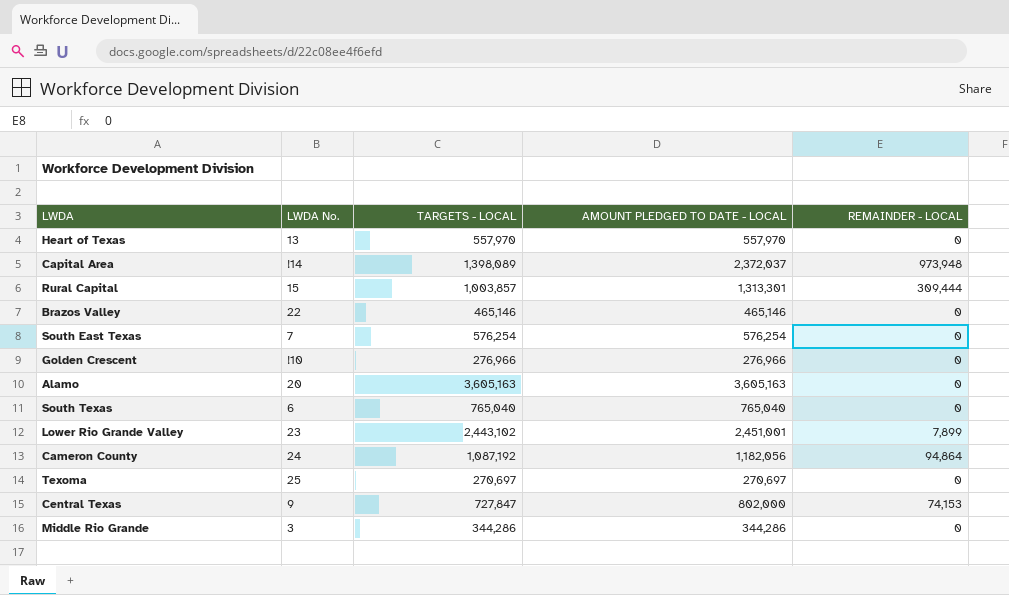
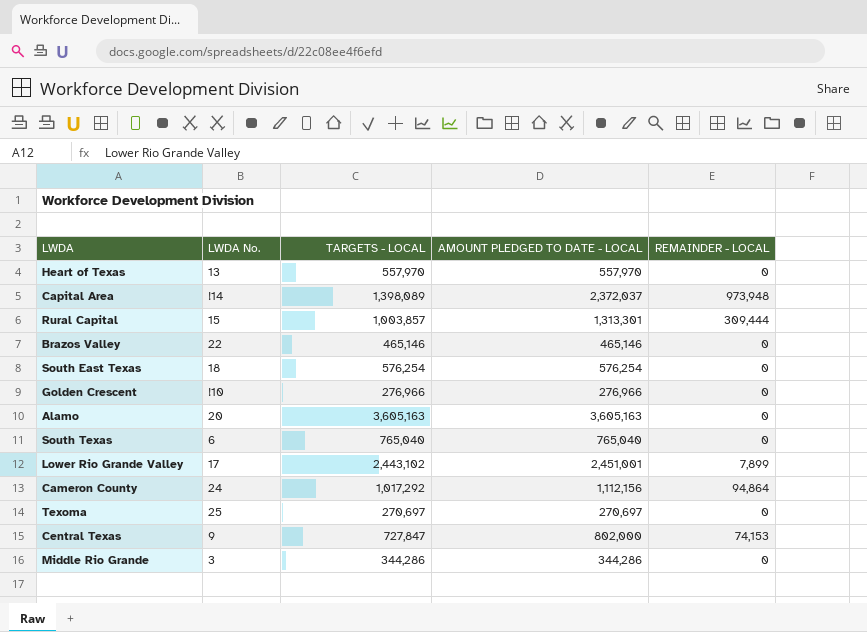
South East Texas | LWDA No.: 7 -> 18
Lower Rio Grande Valley | LWDA No.: 23 -> 17
Cameron County | TARGETS - LOCAL: 1,087,192 -> 1,017,292
Cameron County | AMOUNT PLEDGED TO DATE - LOCAL: 1,182,056 -> 1,112,156

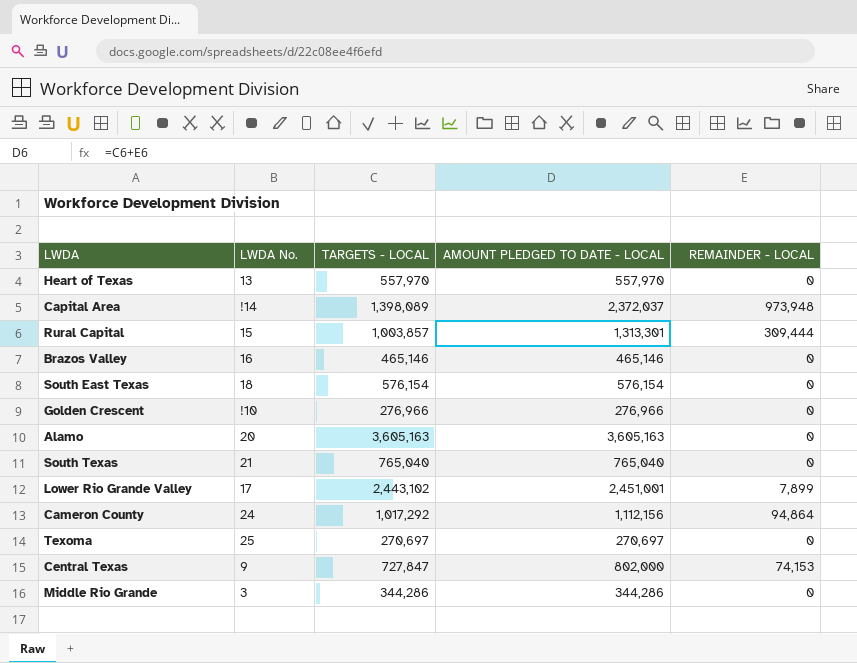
Brazos Valley | LWDA No.: 22 -> 16
South East Texas | TARGETS - LOCAL: 576,254 -> 576,154
South East Texas | AMOUNT PLEDGED TO DATE - LOCAL: 576,254 -> 576,154
South Texas | LWDA No.: 6 -> 21

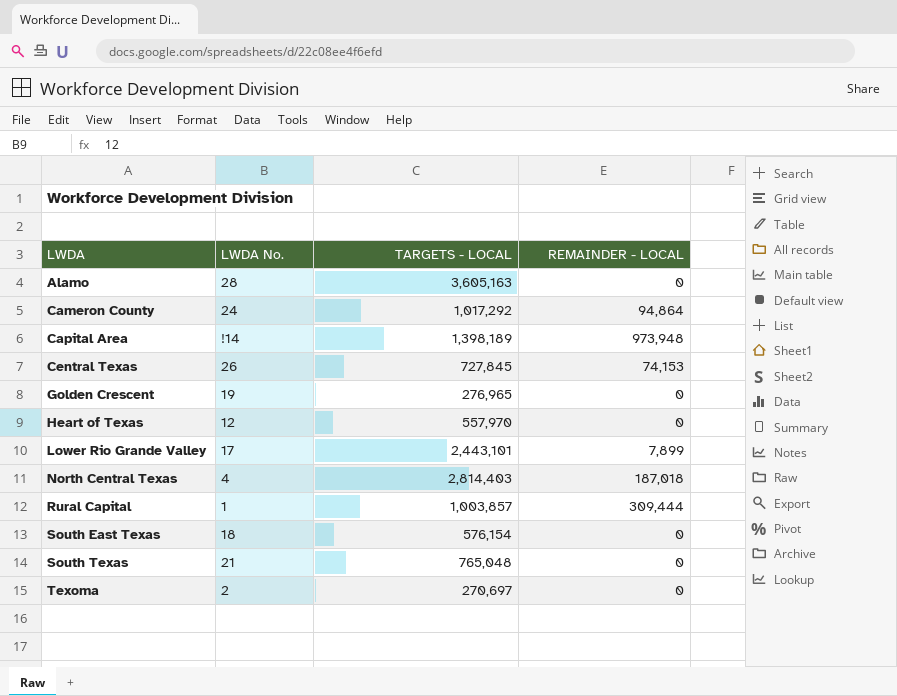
row order: none -> LWDA ascending
column AMOUNT PLEDGED TO DATE - LOCAL | formula: [TARGETS - LOCAL] + [REMAINDER - LOCAL] -> none
row Brazos Valley: 16 | 465,146 | 465,146 | 0 -> none
row Middle Rio Grande: 3 | 344,286 | 344,286 | 0 -> none
Alamo | LWDA No.: 20 -> 28
Capital Area | TARGETS - LOCAL: 1,398,089 -> 1,398,189
Central Texas | LWDA No.: 9 -> 26
Central Texas | TARGETS - LOCAL: 727,847 -> 727,845
Golden Crescent | LWDA No.: !10 -> 19
Golden Crescent | TARGETS - LOCAL: 276,966 -> 276,965
Heart of Texas | LWDA No.: 13 -> 12
Lower Rio Grande Valley | TARGETS - LOCAL: 2,443,102 -> 2,443,101
row North Central Texas: none -> 4 | 2,814,403 | 187,018
Rural Capital | LWDA No.: 15 -> 1
South Texas | TARGETS - LOCAL: 765,040 -> 765,048
Texoma | LWDA No.: 25 -> 2

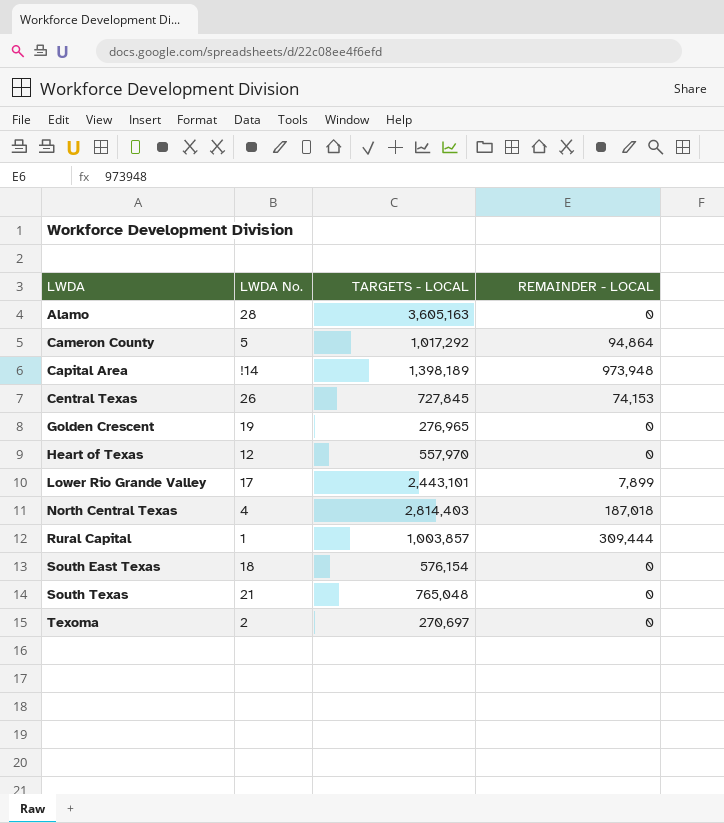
Cameron County | LWDA No.: 24 -> 5

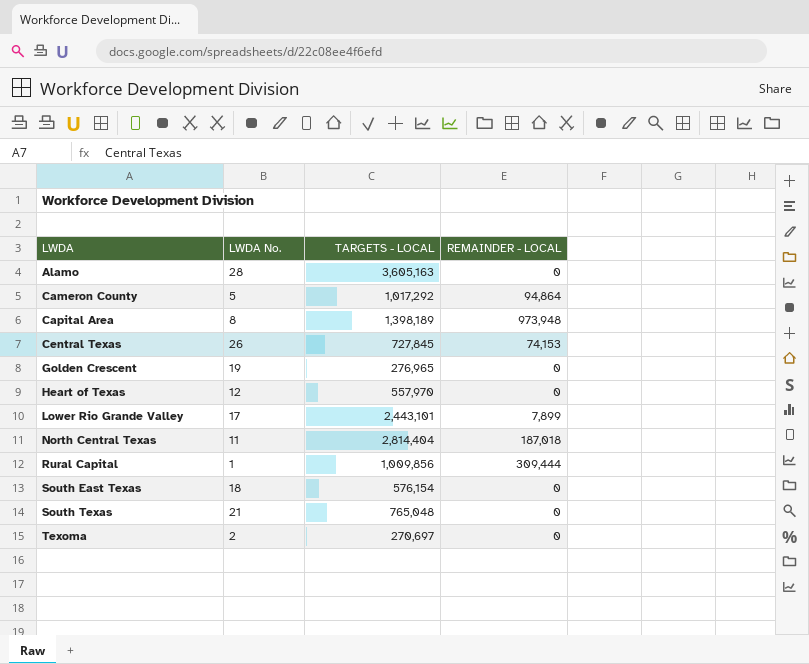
Capital Area | LWDA No.: !14 -> 8
North Central Texas | LWDA No.: 4 -> 11
North Central Texas | TARGETS - LOCAL: 2,814,403 -> 2,814,404
Rural Capital | TARGETS - LOCAL: 1,003,857 -> 1,009,856

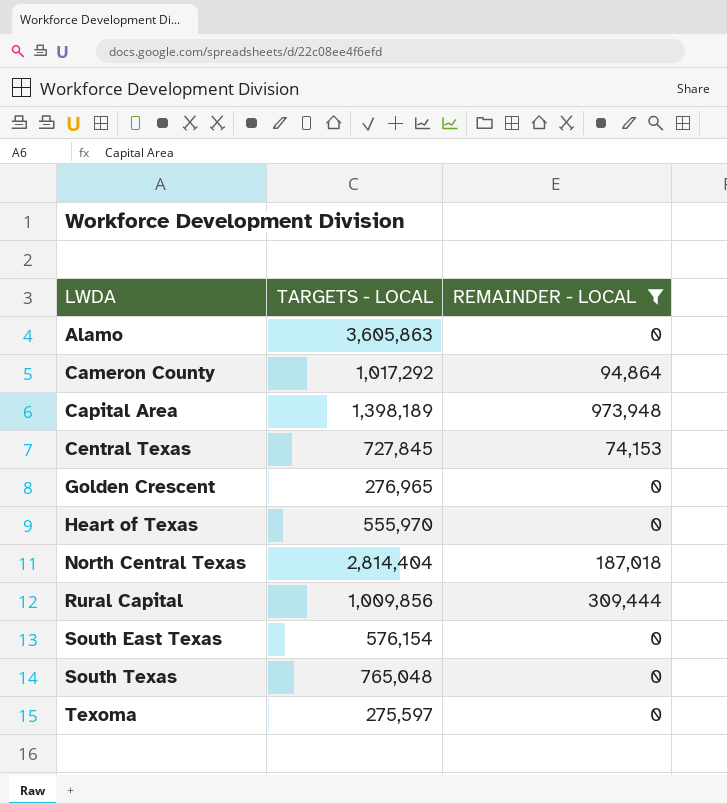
filter: none -> REMAINDER - LOCAL != 7,899
column LWDA No. | position: 2 -> none
Alamo | TARGETS - LOCAL: 3,605,163 -> 3,605,863
Heart of Texas | TARGETS - LOCAL: 557,970 -> 555,970
Texoma | TARGETS - LOCAL: 270,697 -> 275,597

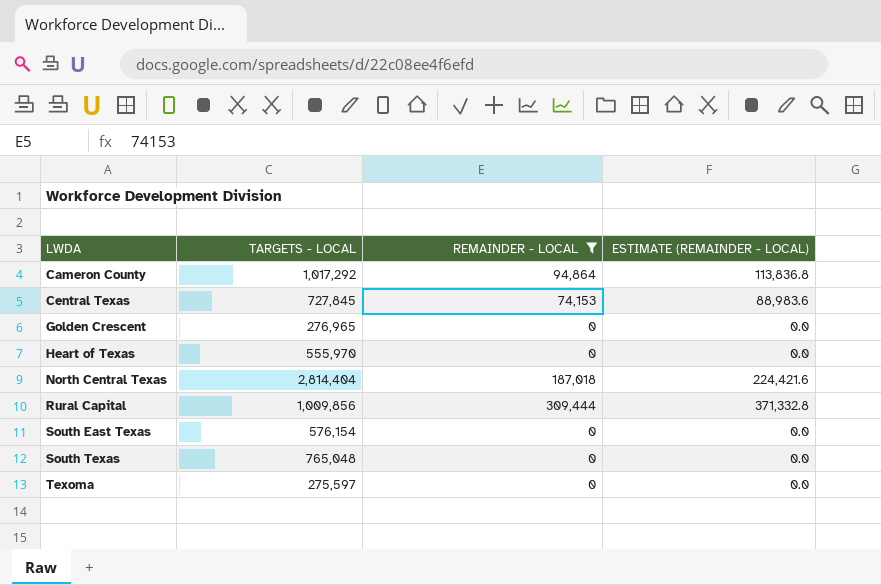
column ESTIMATE (REMAINDER - LOCAL) | formula: none -> [REMAINDER - LOCAL] * 1.2
row Alamo: 3,605,863 | 0 -> none
row Capital Area: 1,398,189 | 973,948 -> none

